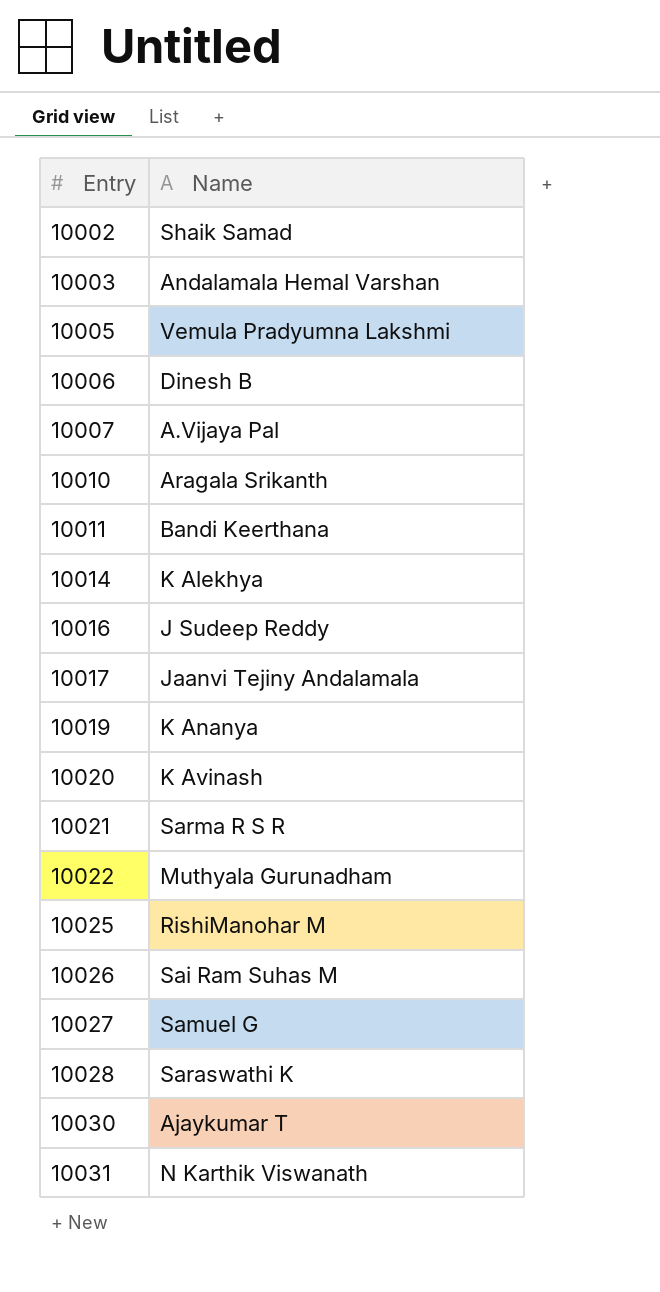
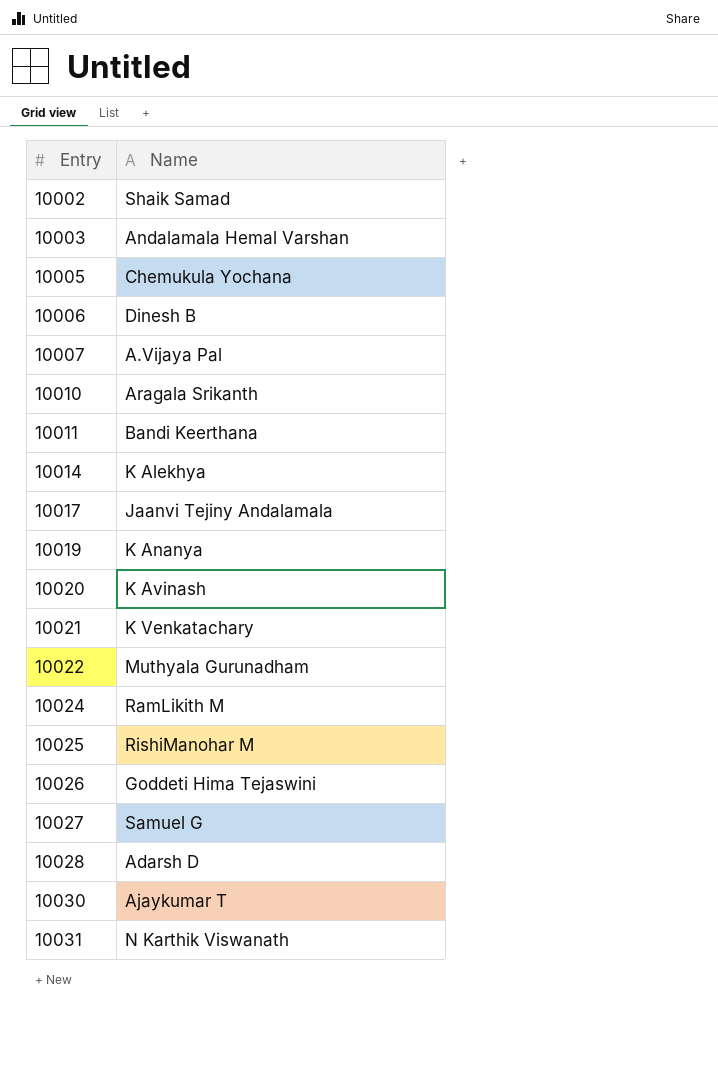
row 10016: J Sudeep Reddy -> none
10005 | Name: Vemula Pradyumna Lakshmi -> Chemukula Yochana
10021 | Name: Sarma R S R -> K Venkatachary
row 10024: none -> RamLikith M
10026 | Name: Sai Ram Suhas M -> Goddeti Hima Tejaswini
10028 | Name: Saraswathi K -> Adarsh D

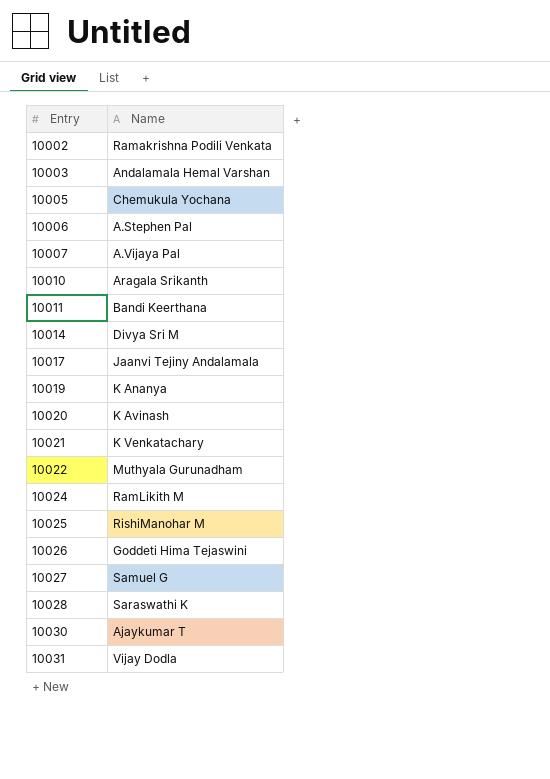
10002 | Name: Shaik Samad -> Ramakrishna Podili Venkata
10006 | Name: Dinesh B -> A.Stephen Pal
10014 | Name: K Alekhya -> Divya Sri M
10028 | Name: Adarsh D -> Saraswathi K
10031 | Name: N Karthik Viswanath -> Vijay Dodla

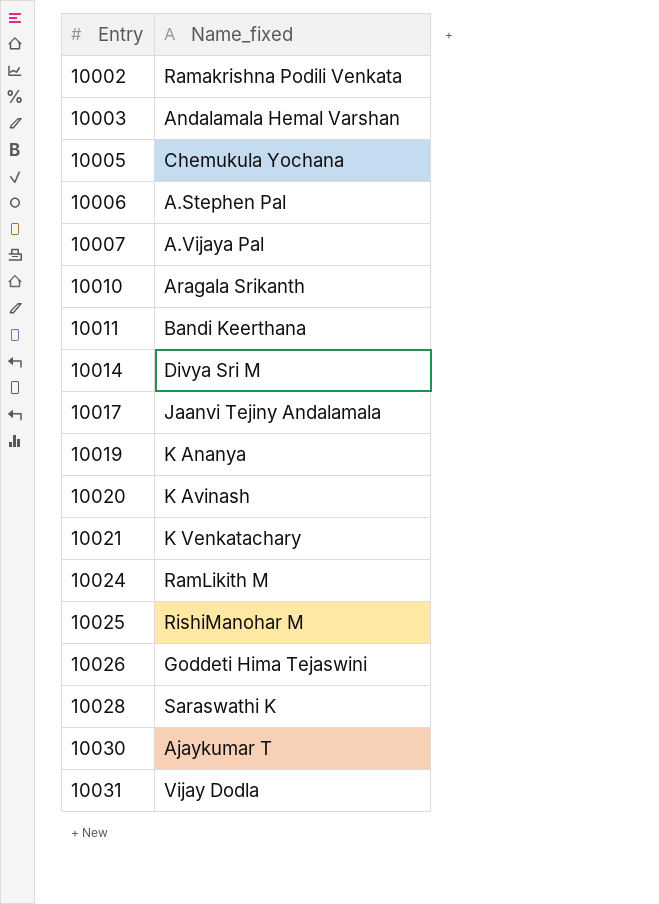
column name: Name -> Name_fixed
row 10022: Muthyala Gurunadham -> none
row 10027: Samuel G -> none

